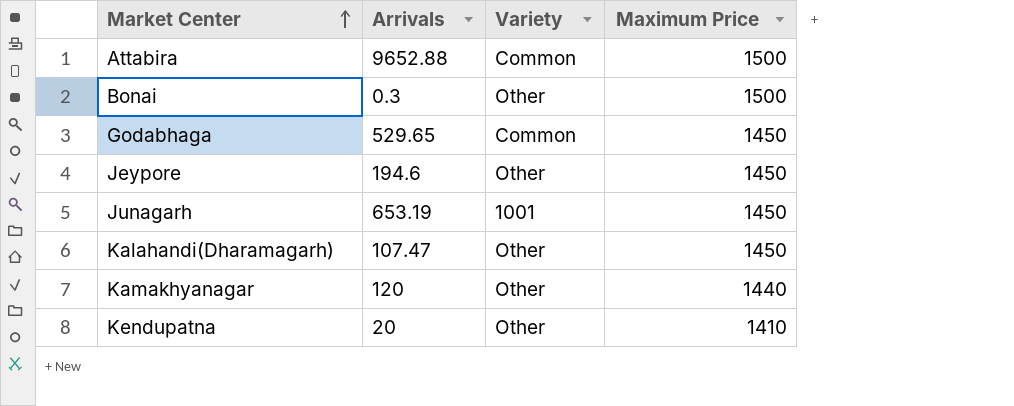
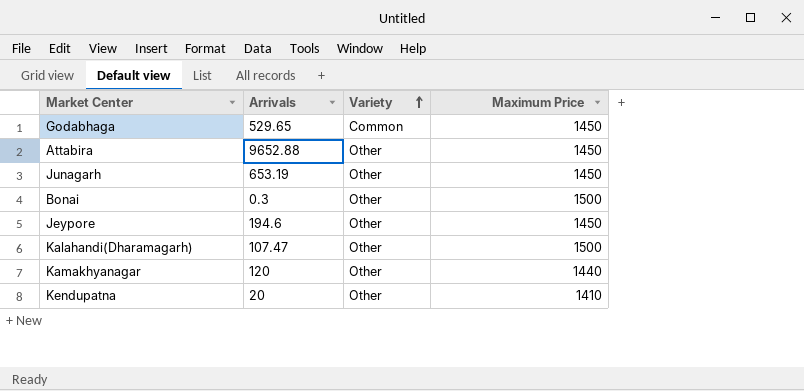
row order: Market Center ascending -> Variety ascending
Attabira | Variety: Common -> Other
Attabira | Maximum Price: 1500 -> 1450
Junagarh | Variety: 1001 -> Other
Kalahandi(Dharamagarh) | Maximum Price: 1450 -> 1500

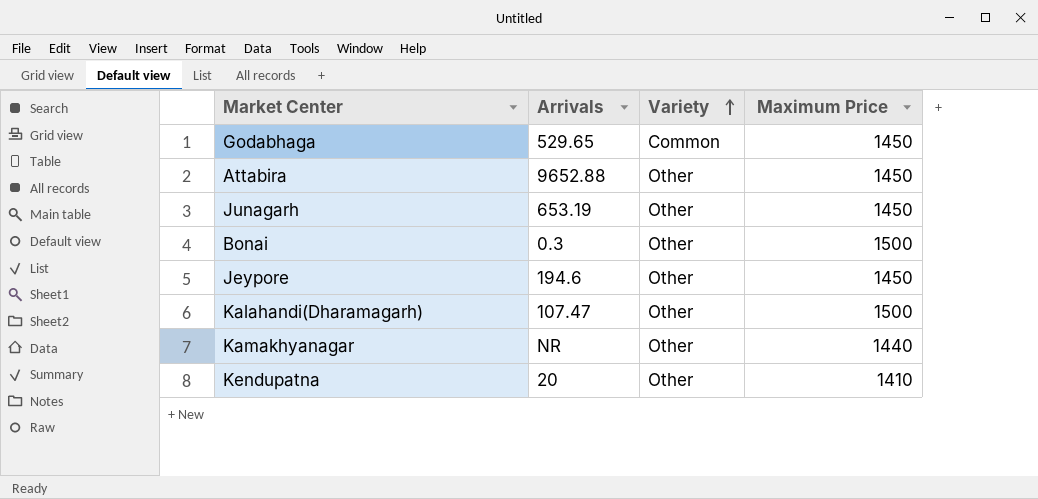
Kamakhyanagar | Arrivals: 120 -> NR

